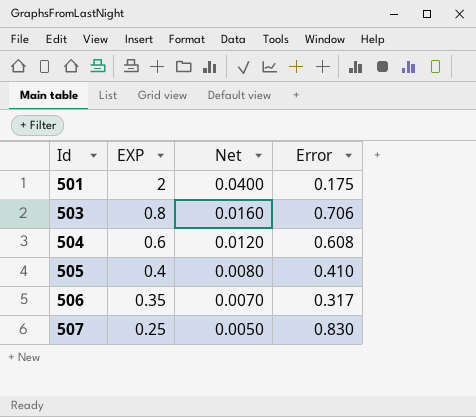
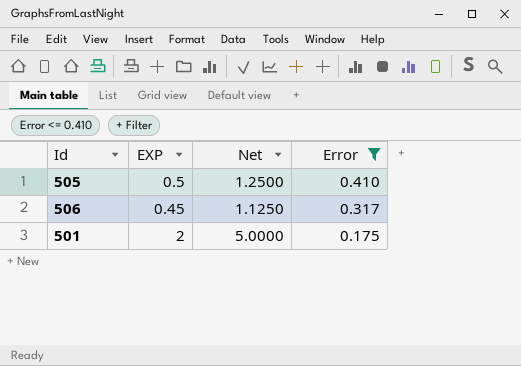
filter: none -> Error <= 0.410
row order: Id ascending -> Error descending
column Net | formula: [EXP] * 0.02 -> [EXP] * 2.5
505 | EXP: 0.4 -> 0.5
506 | EXP: 0.35 -> 0.45

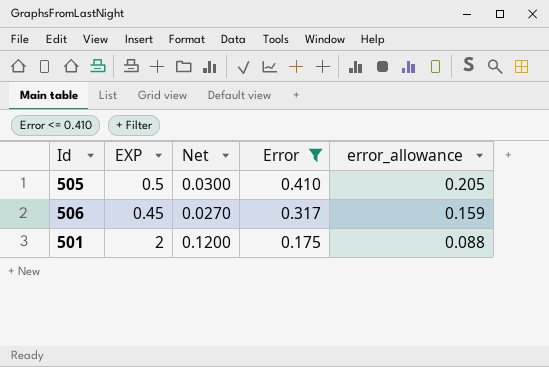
column Net | formula: [EXP] * 2.5 -> [EXP] * 0.06
column error_allowance | formula: none -> [Error] * 0.5

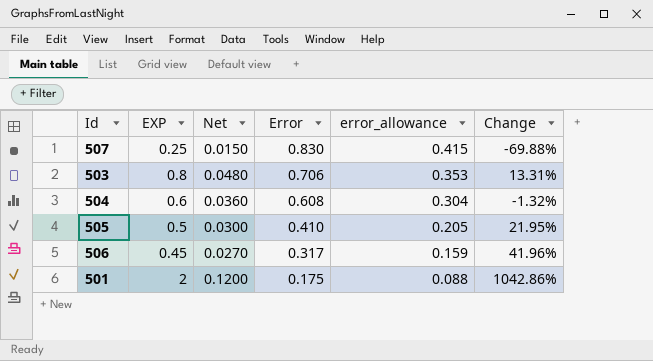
filter: Error <= 0.410 -> none
column Change | formula: none -> ([EXP] - [Error]) / [Error]

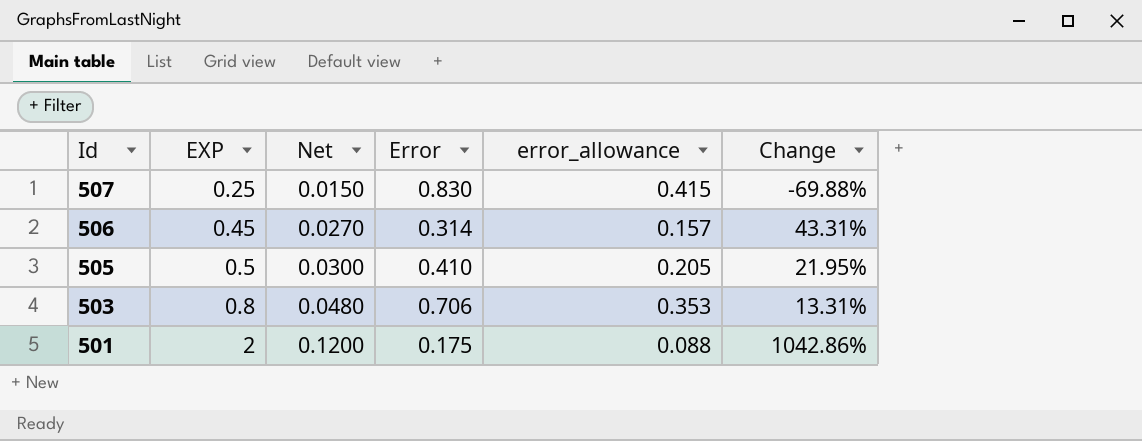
row order: Error descending -> Id descending
row 504: 0.6 | 0.0360 | 0.608 | 0.304 | -1.32% -> none
506 | Error: 0.317 -> 0.314
506 | error_allowance: 0.159 -> 0.157
506 | Change: 41.96% -> 43.31%

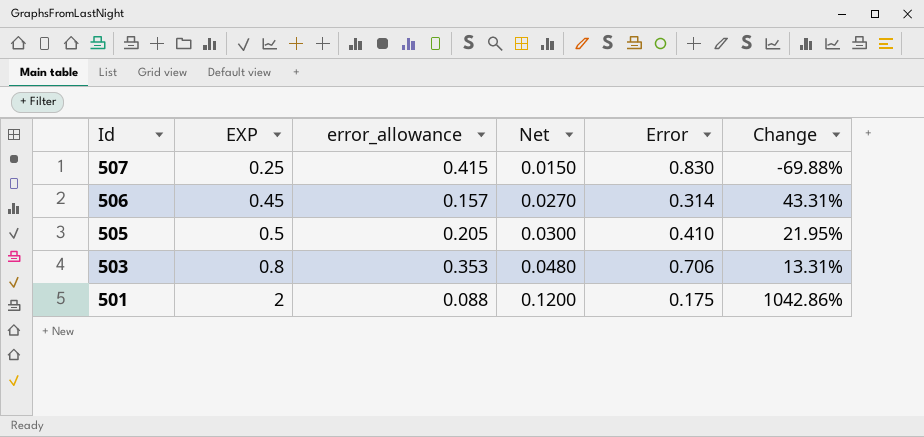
column error_allowance | position: 5 -> 3

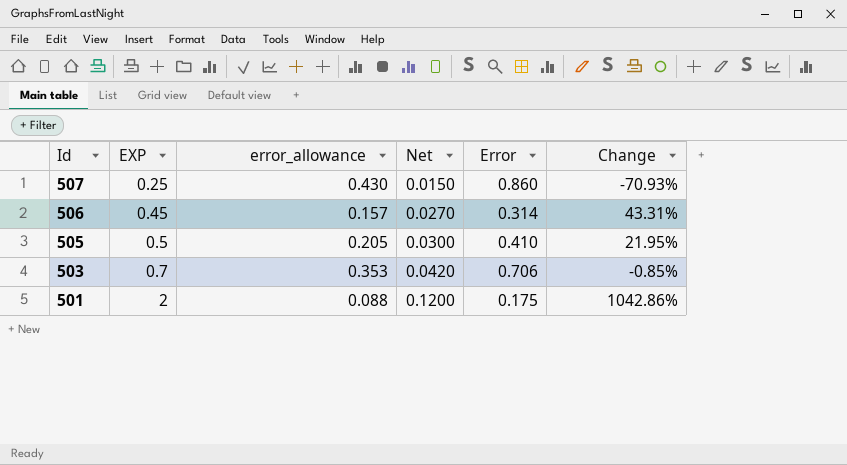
507 | error_allowance: 0.415 -> 0.430
507 | Error: 0.830 -> 0.860
507 | Change: -69.88% -> -70.93%
503 | EXP: 0.8 -> 0.7
503 | Net: 0.0480 -> 0.0420
503 | Change: 13.31% -> -0.85%

